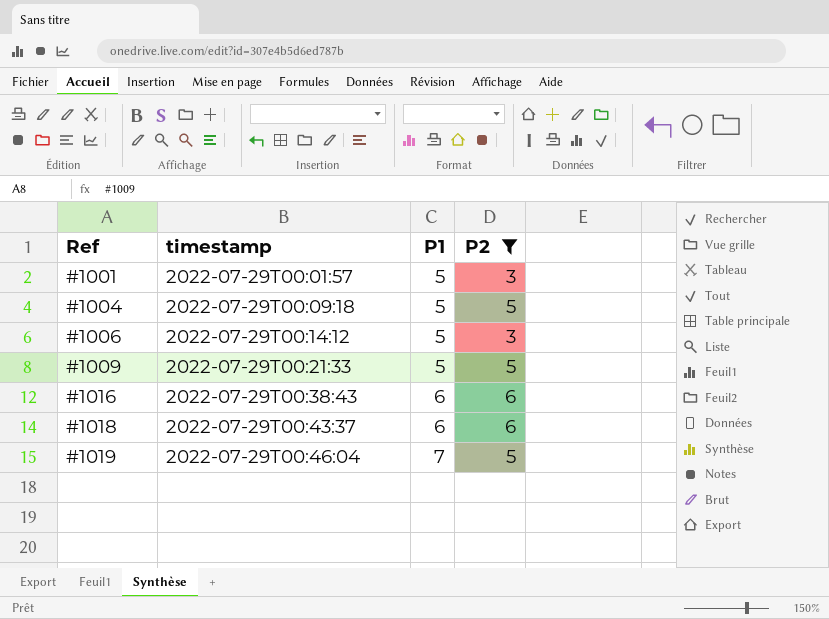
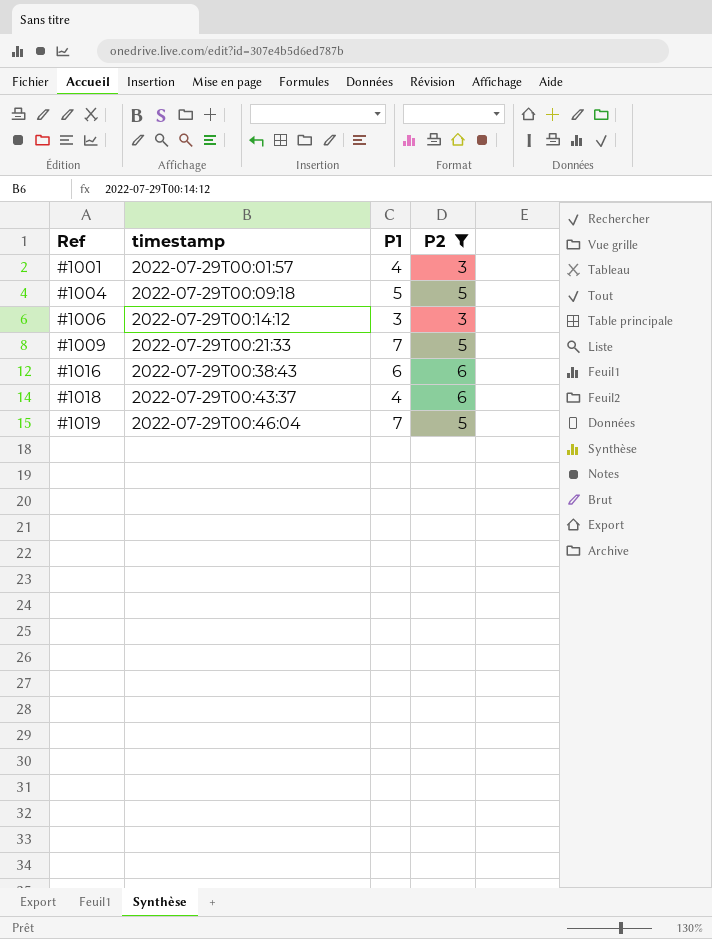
#1001 | P1: 5 -> 4
#1006 | P1: 5 -> 3
#1009 | P1: 5 -> 7
#1018 | P1: 6 -> 4

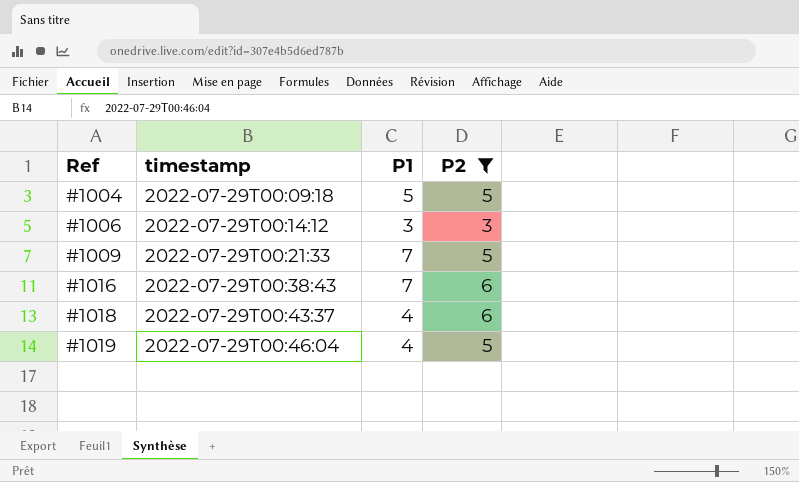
row #1001: 2022-07-29T00:01:57 | 4 | 3 -> none
#1016 | P1: 6 -> 7
#1019 | P1: 7 -> 4

